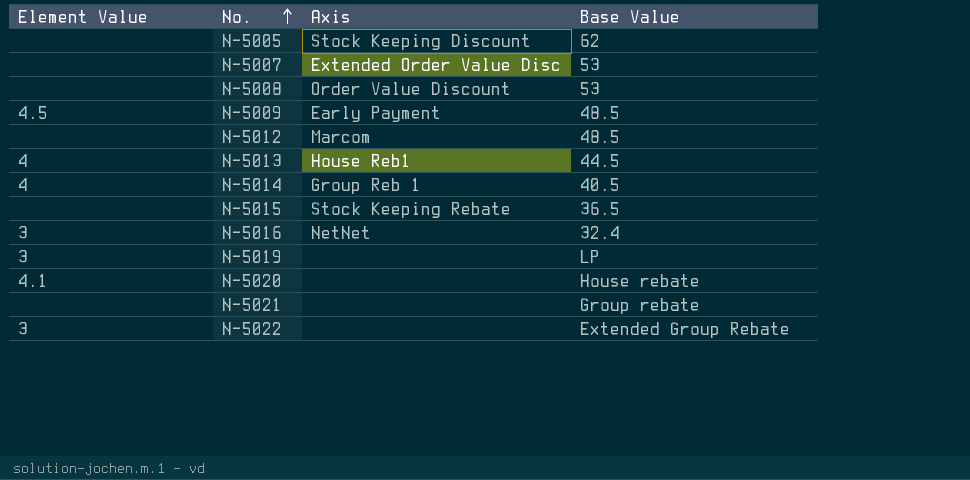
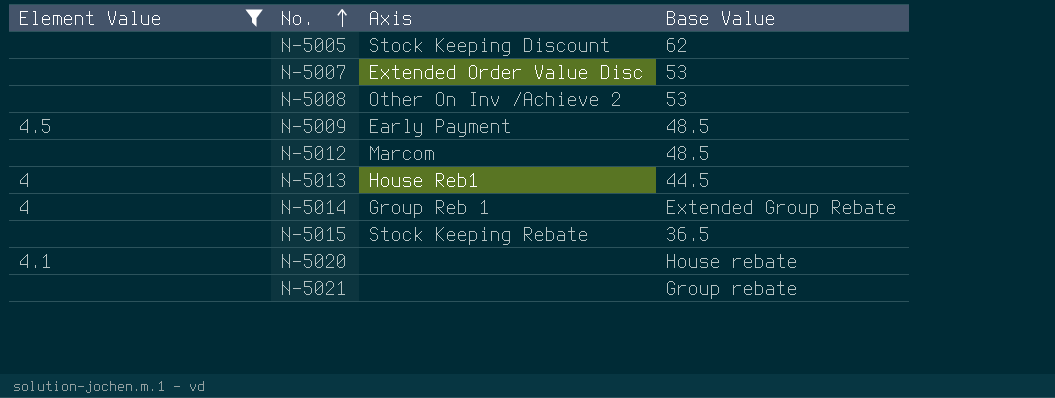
filter: none -> Element Value != 3
N-5008 | Axis: Order Value Discount -> Other On Inv /Achieve 2
N-5014 | Base Value: 40.5 -> Extended Group Rebate

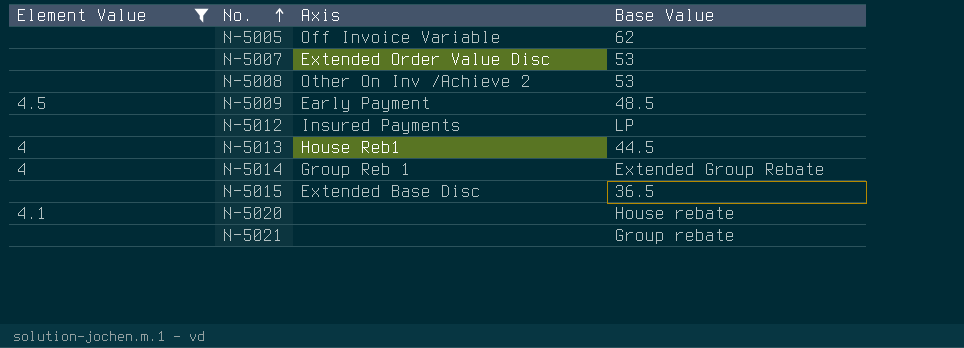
N-5005 | Axis: Stock Keeping Discount -> Off Invoice Variable
N-5012 | Axis: Marcom -> Insured Payments
N-5012 | Base Value: 48.5 -> LP
N-5015 | Axis: Stock Keeping Rebate -> Extended Base Disc

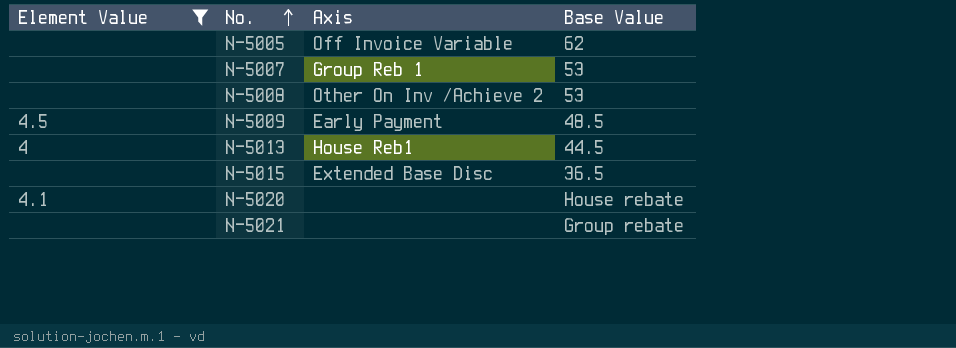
row N-5012: none | Insured Payments | LP -> none
row N-5014: 4 | Group Reb 1 | Extended Group Rebate -> none
N-5007 | Axis: Extended Order Value Disc -> Group Reb 1

